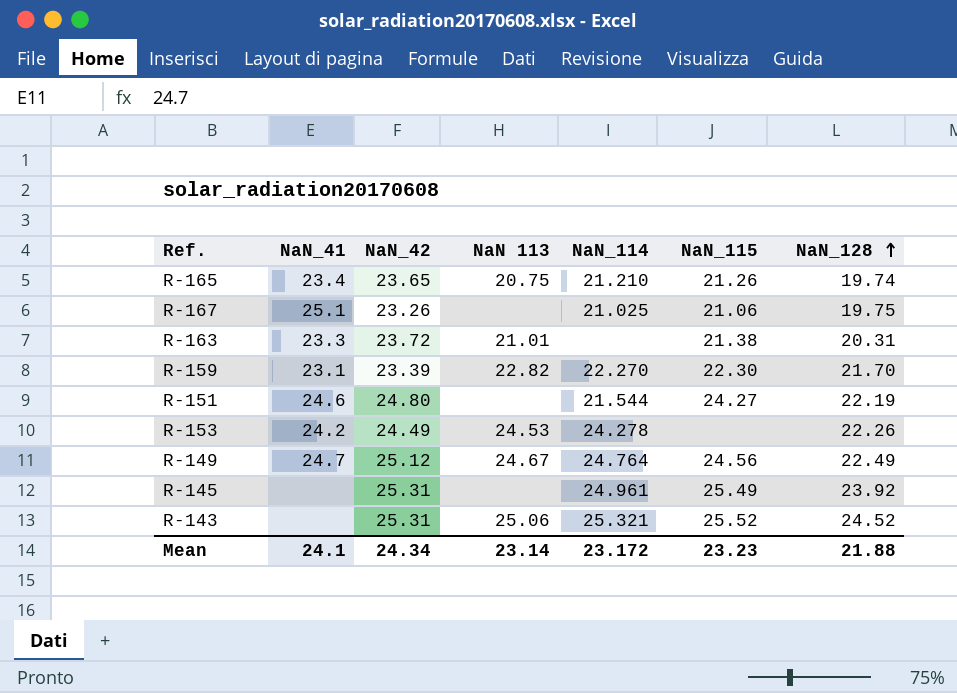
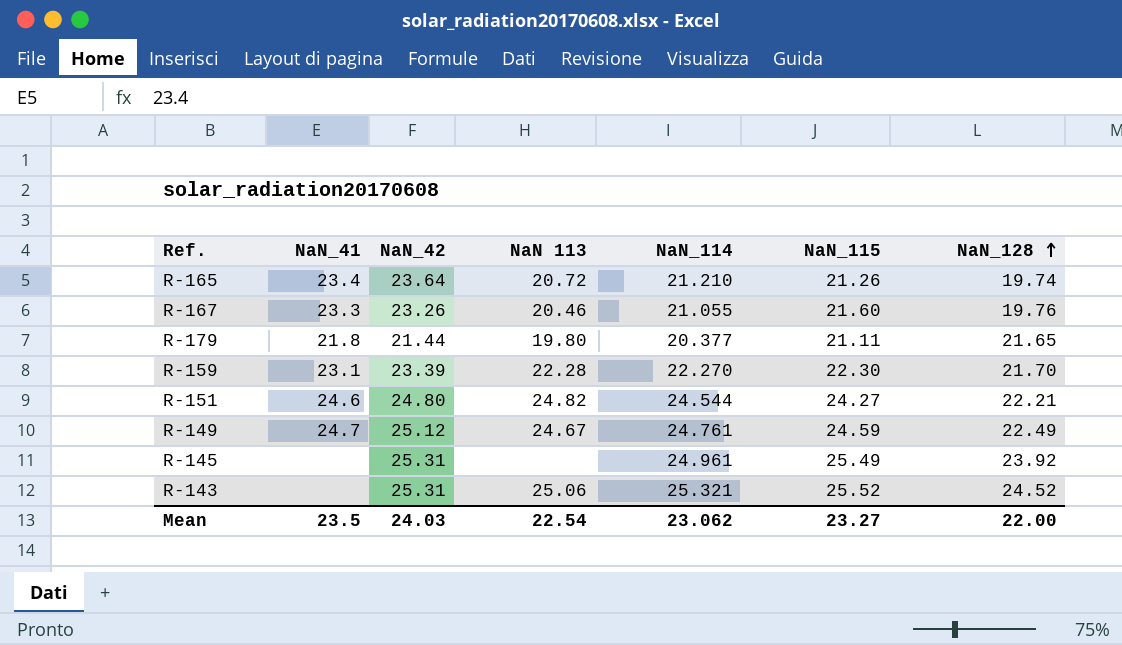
row R-163: 23.3 | 23.72 | 21.01 | none | 21.38 | 20.31 -> none
row R-153: 24.2 | 24.49 | 24.53 | 24.278 | none | 22.26 -> none
R-165 | NaN_42: 23.65 -> 23.64
R-165 | NaN 113: 20.75 -> 20.72
R-167 | NaN_41: 25.1 -> 23.3
R-167 | NaN 113: none -> 20.46
R-167 | NaN_114: 21.025 -> 21.055
R-167 | NaN_115: 21.06 -> 21.60
R-167 | NaN_128: 19.75 -> 19.76
row R-179: none -> 21.8 | 21.44 | 19.80 | 20.377 | 21.11 | 21.65
R-159 | NaN 113: 22.82 -> 22.28
R-151 | NaN 113: none -> 24.82
R-151 | NaN_114: 21.544 -> 24.544
R-151 | NaN_128: 22.19 -> 22.21
R-149 | NaN_114: 24.764 -> 24.761
R-149 | NaN_115: 24.56 -> 24.59
Mean | NaN_41: 24.1 -> 23.5
Mean | NaN_42: 24.34 -> 24.03
Mean | NaN 113: 23.14 -> 22.54
Mean | NaN_114: 23.172 -> 23.062
Mean | NaN_115: 23.23 -> 23.27
Mean | NaN_128: 21.88 -> 22.00

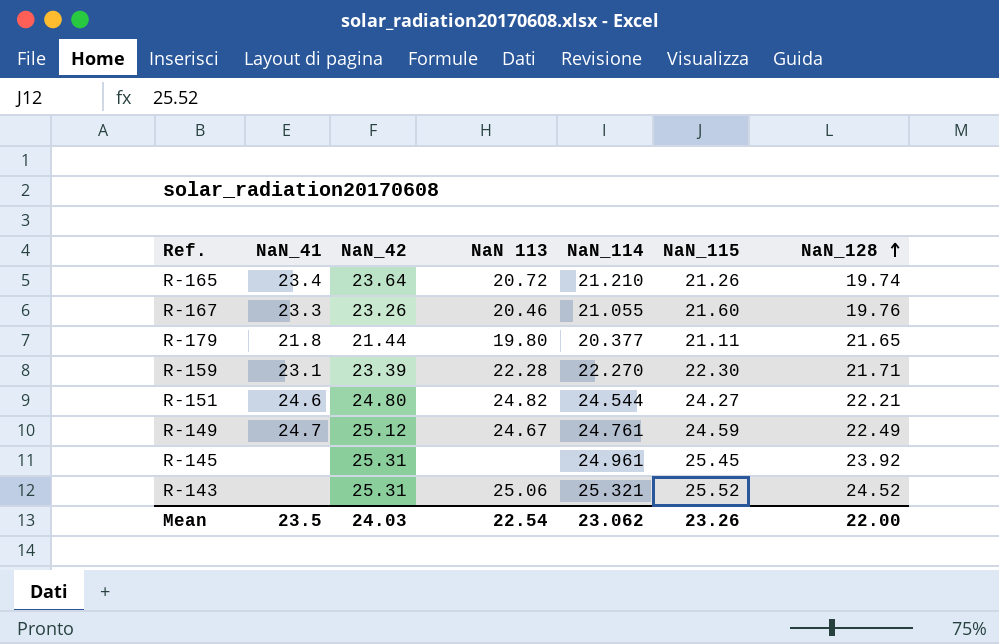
R-159 | NaN_128: 21.70 -> 21.71
R-145 | NaN_115: 25.49 -> 25.45
Mean | NaN_115: 23.27 -> 23.26

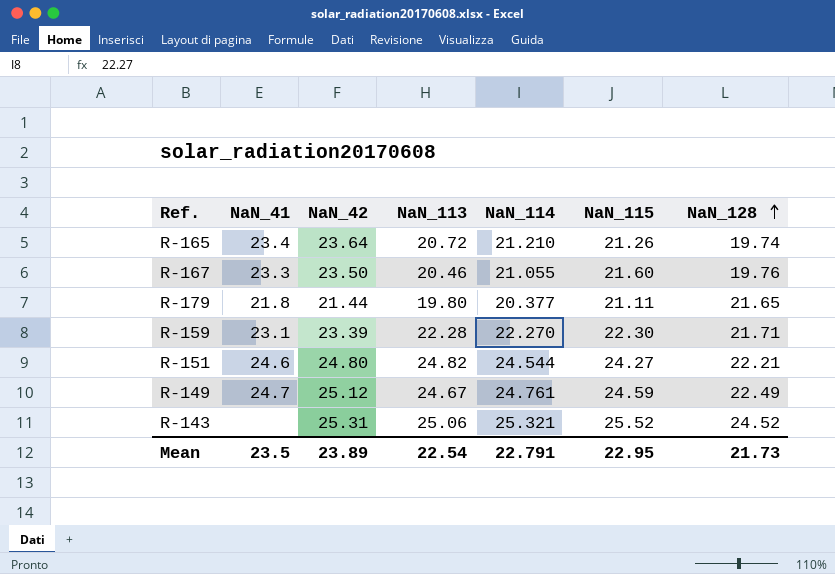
column name: NaN 113 -> NaN_113
row R-145: none | 25.31 | none | 24.961 | 25.45 | 23.92 -> none
R-167 | NaN_42: 23.26 -> 23.50
Mean | NaN_42: 24.03 -> 23.89
Mean | NaN_114: 23.062 -> 22.791
Mean | NaN_115: 23.26 -> 22.95
Mean | NaN_128: 22.00 -> 21.73

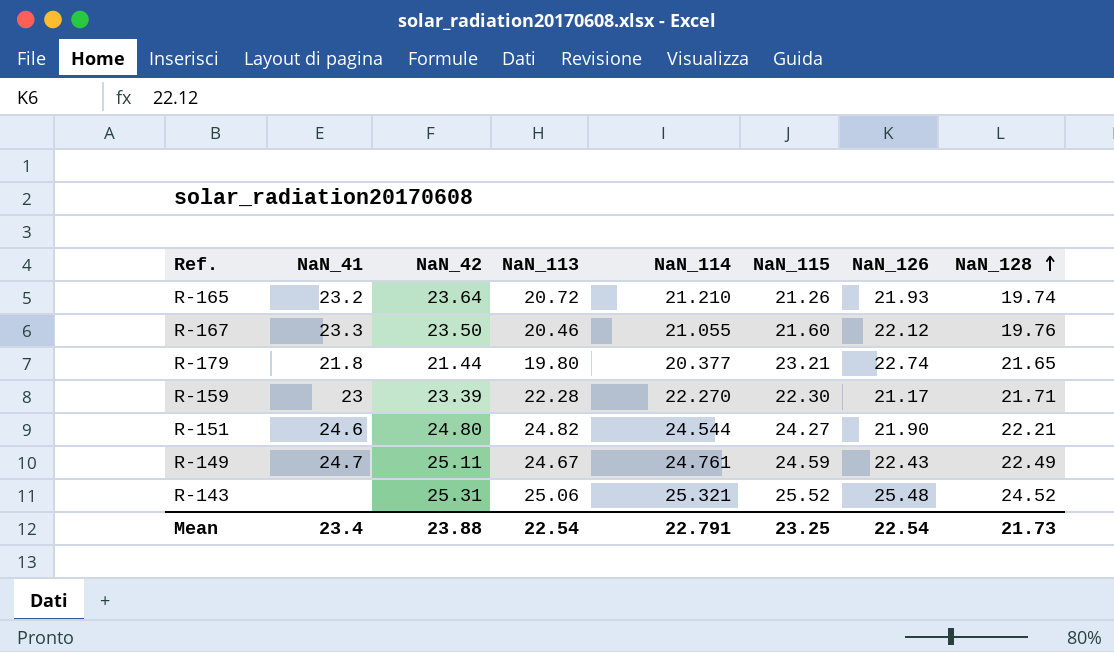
column NaN_126 | position: none -> 7
R-165 | NaN_41: 23.4 -> 23.2
R-179 | NaN_115: 21.11 -> 23.21
R-159 | NaN_41: 23.1 -> 23
R-149 | NaN_42: 25.12 -> 25.11
Mean | NaN_41: 23.5 -> 23.4
Mean | NaN_42: 23.89 -> 23.88
Mean | NaN_115: 22.95 -> 23.25

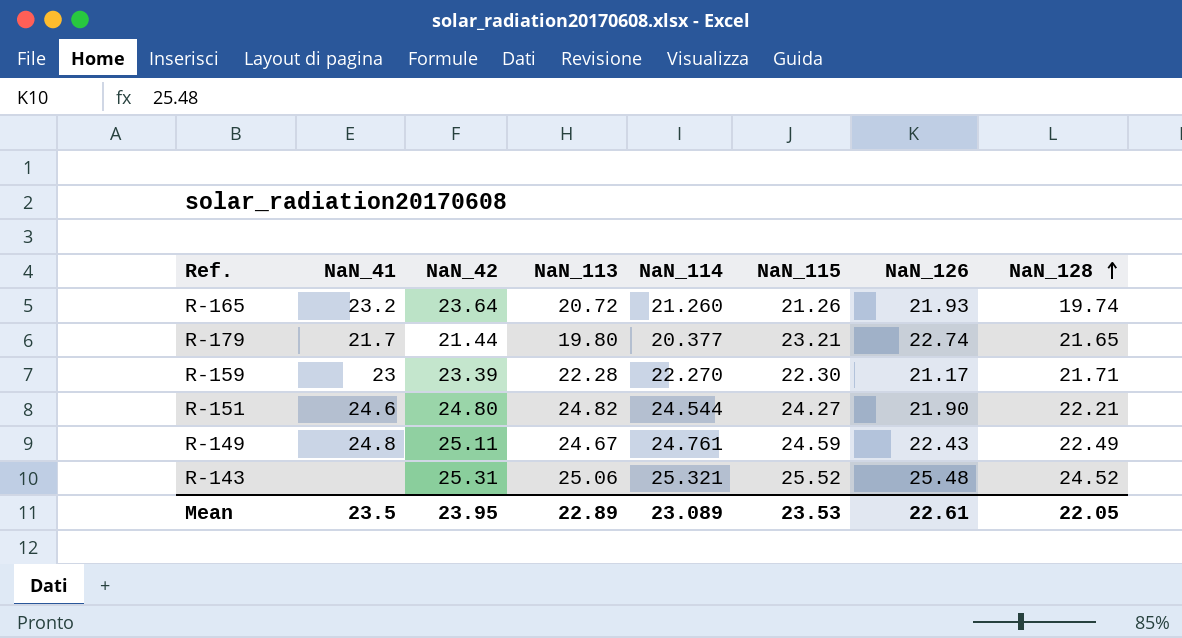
row R-167: 23.3 | 23.50 | 20.46 | 21.055 | 21.60 | 22.12 | 19.76 -> none
R-165 | NaN_114: 21.210 -> 21.260
R-179 | NaN_41: 21.8 -> 21.7
R-149 | NaN_41: 24.7 -> 24.8
Mean | NaN_41: 23.4 -> 23.5
Mean | NaN_42: 23.88 -> 23.95
Mean | NaN_113: 22.54 -> 22.89
Mean | NaN_114: 22.791 -> 23.089
Mean | NaN_115: 23.25 -> 23.53
Mean | NaN_126: 22.54 -> 22.61
Mean | NaN_128: 21.73 -> 22.05

